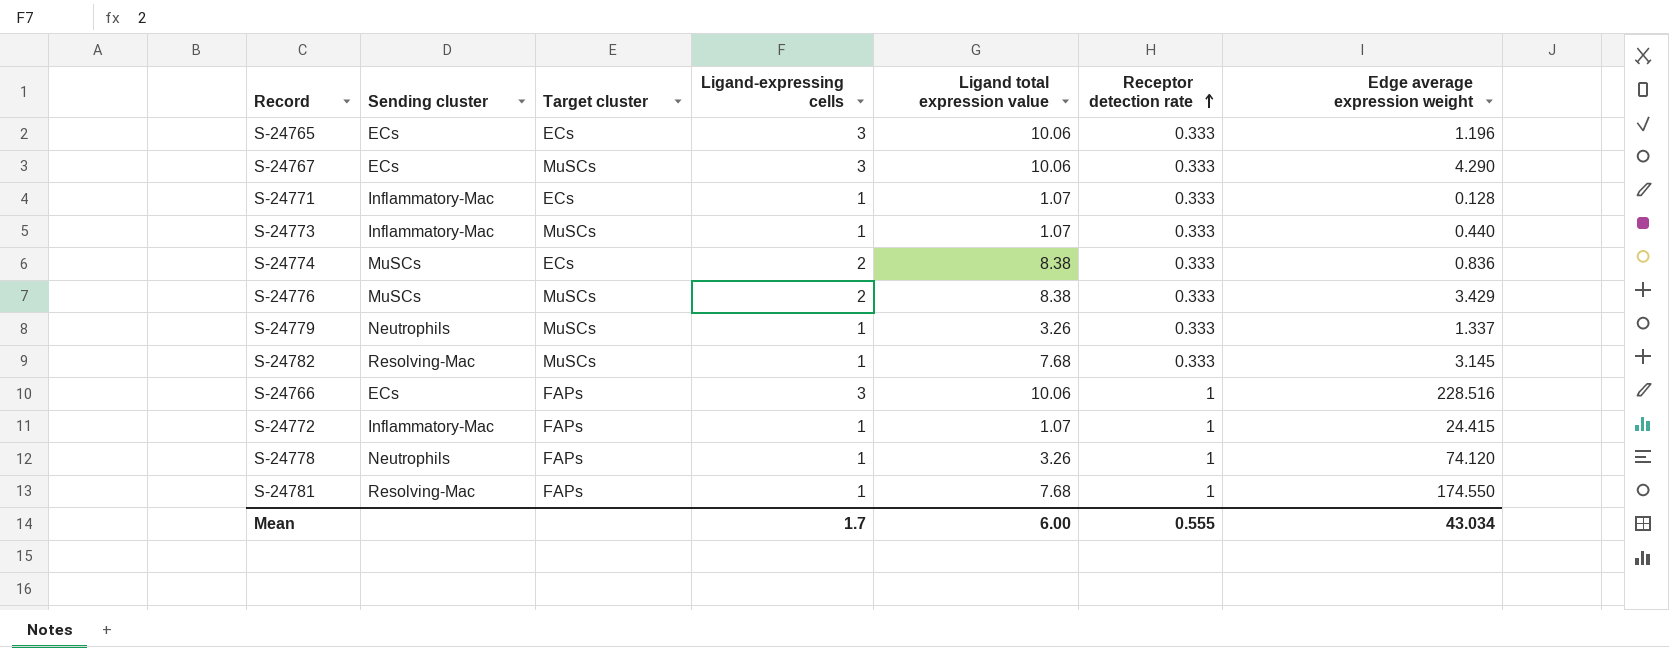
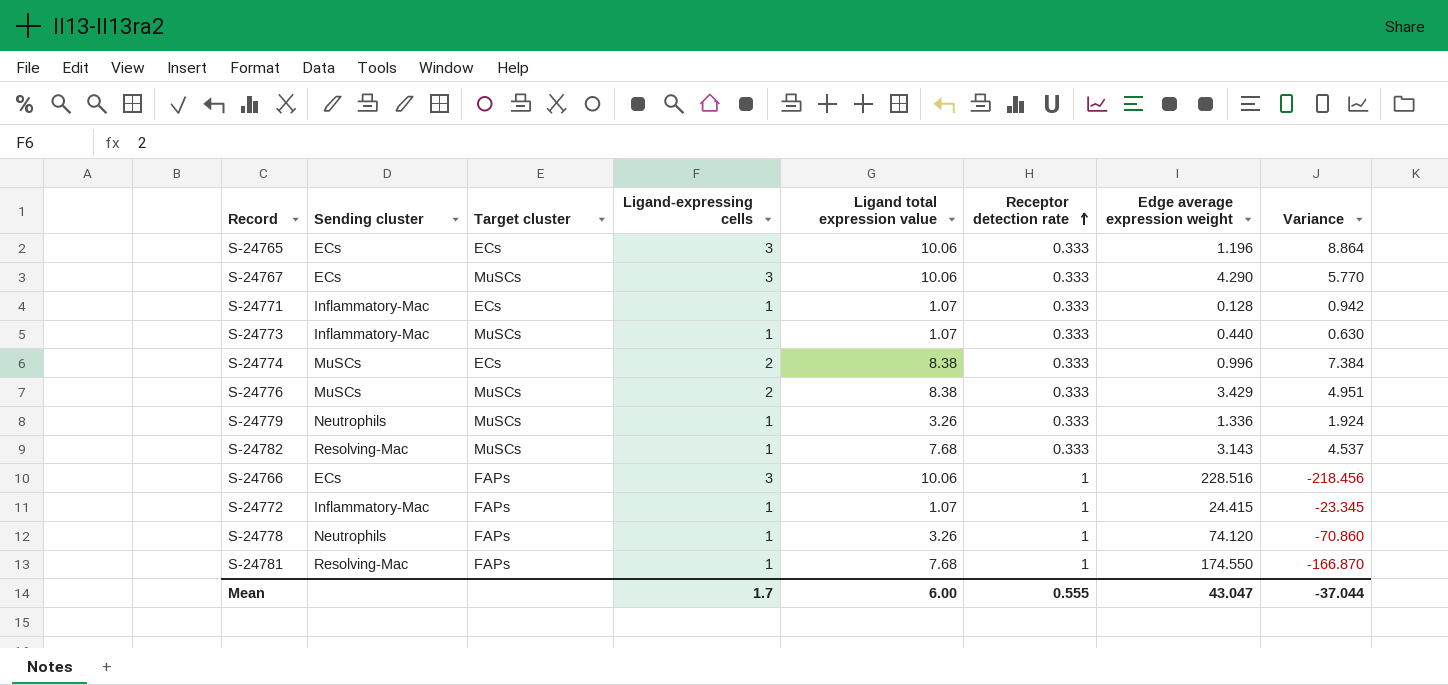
column Variance | formula: none -> [Ligand total expression value] - [Edge average expression weight]
S-24774 | Edge average expression weight: 0.836 -> 0.996
S-24779 | Edge average expression weight: 1.337 -> 1.336
S-24782 | Edge average expression weight: 3.145 -> 3.143
Mean | Edge average expression weight: 43.034 -> 43.047

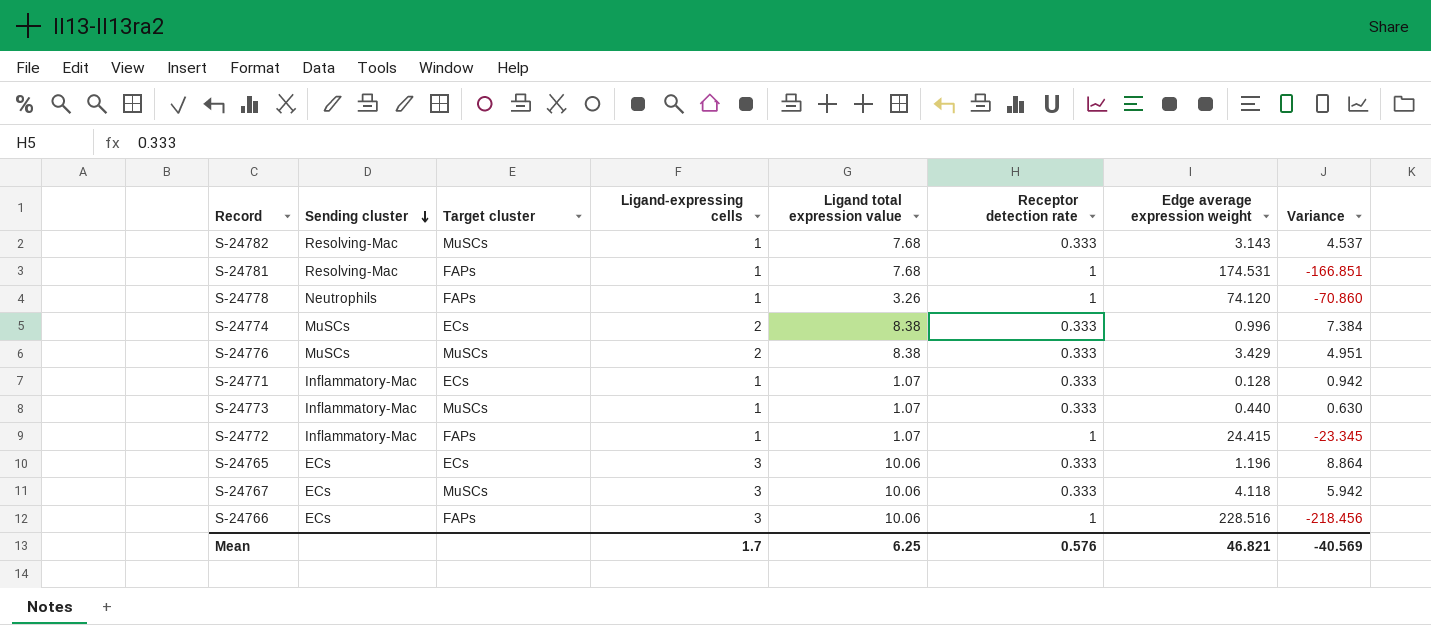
row order: Receptor detection rate ascending -> Sending cluster descending
row S-24779: Neutrophils | MuSCs | 1 | 3.26 | 0.333 | 1.336 | 1.924 -> none
S-24781 | Edge average expression weight: 174.550 -> 174.531
S-24781 | Variance: -166.870 -> -166.851
S-24767 | Edge average expression weight: 4.290 -> 4.118
S-24767 | Variance: 5.770 -> 5.942
Mean | Ligand total expression value: 6.00 -> 6.25
Mean | Receptor detection rate: 0.555 -> 0.576
Mean | Edge average expression weight: 43.047 -> 46.821
Mean | Variance: -37.044 -> -40.569

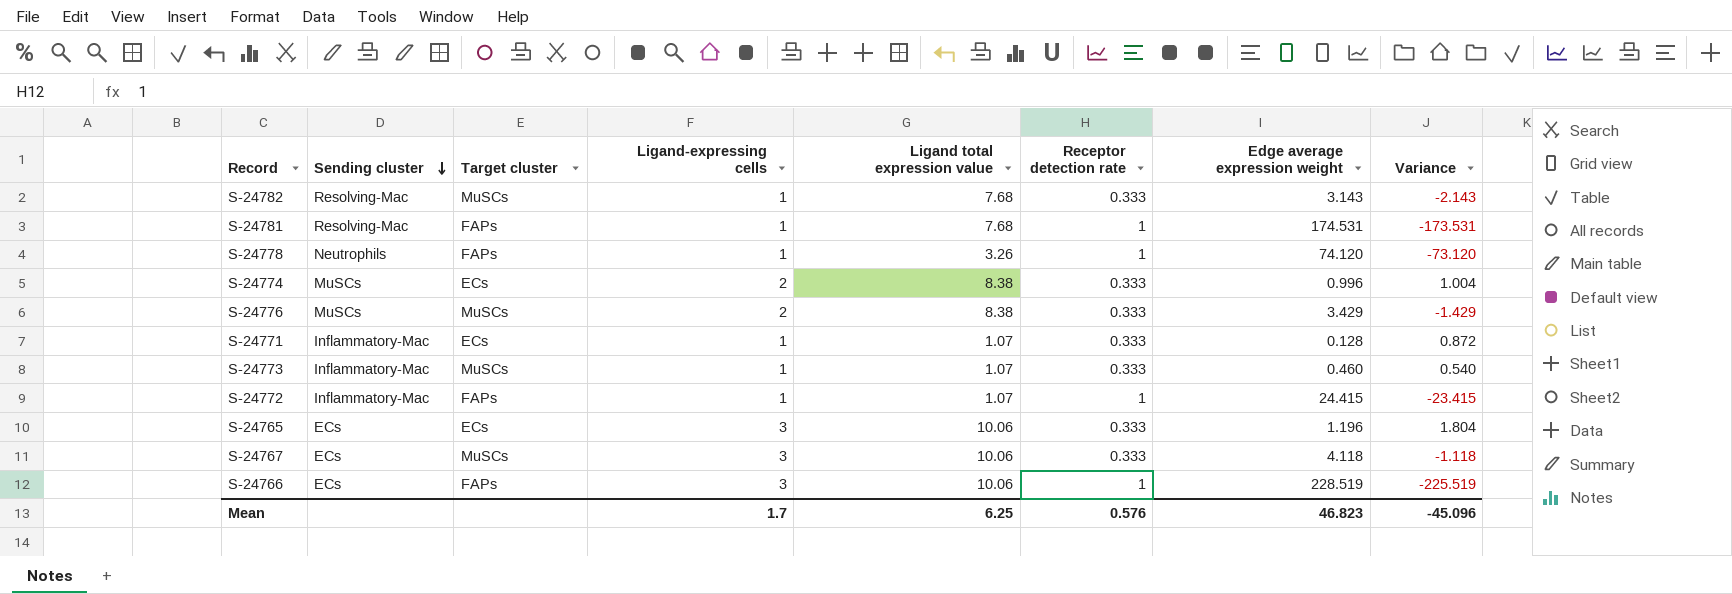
column Variance | formula: [Ligand total expression value] - [Edge average expression weight] -> [Ligand-expressing cells] - [Edge average expression weight]
S-24773 | Edge average expression weight: 0.440 -> 0.460
S-24766 | Edge average expression weight: 228.516 -> 228.519
Mean | Edge average expression weight: 46.821 -> 46.823
Mean | Variance: -40.569 -> -45.096

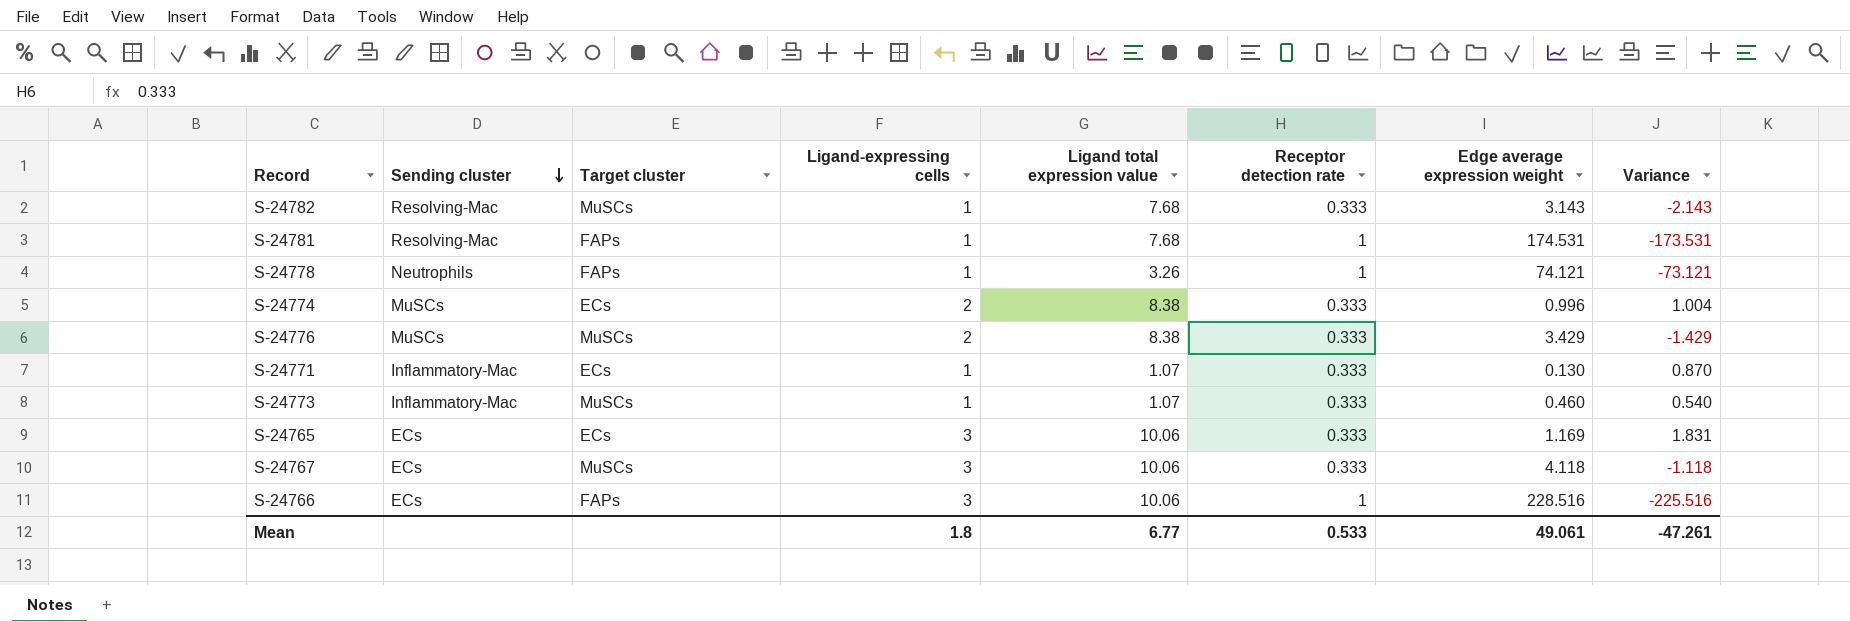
row S-24772: Inflammatory-Mac | FAPs | 1 | 1.07 | 1 | 24.415 | -23.415 -> none
S-24778 | Edge average expression weight: 74.120 -> 74.121
S-24778 | Variance: -73.120 -> -73.121
S-24771 | Edge average expression weight: 0.128 -> 0.130
S-24771 | Variance: 0.872 -> 0.870
S-24765 | Edge average expression weight: 1.196 -> 1.169
S-24765 | Variance: 1.804 -> 1.831
S-24766 | Edge average expression weight: 228.519 -> 228.516
S-24766 | Variance: -225.519 -> -225.516
Mean | Ligand-expressing cells: 1.7 -> 1.8
Mean | Ligand total expression value: 6.25 -> 6.77
Mean | Receptor detection rate: 0.576 -> 0.533
Mean | Edge average expression weight: 46.823 -> 49.061
Mean | Variance: -45.096 -> -47.261

